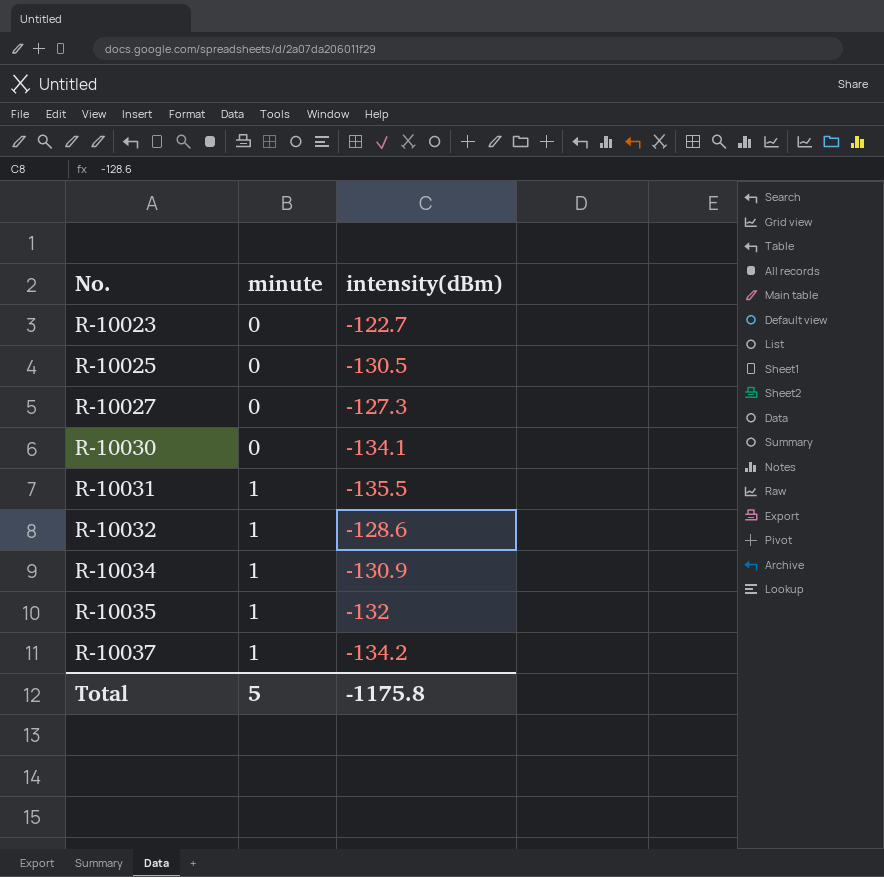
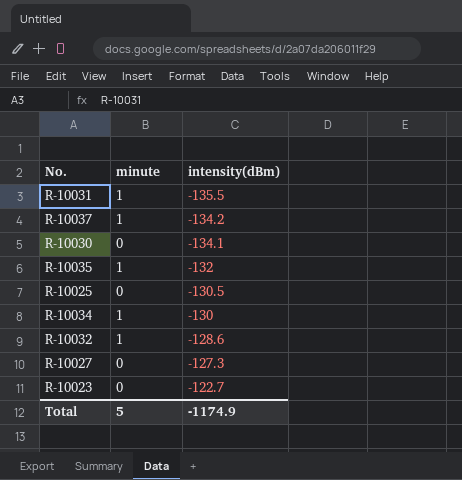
row order: No. ascending -> intensity(dBm) ascending
R-10034 | intensity(dBm): -130.9 -> -130
Total | intensity(dBm): -1175.8 -> -1174.9

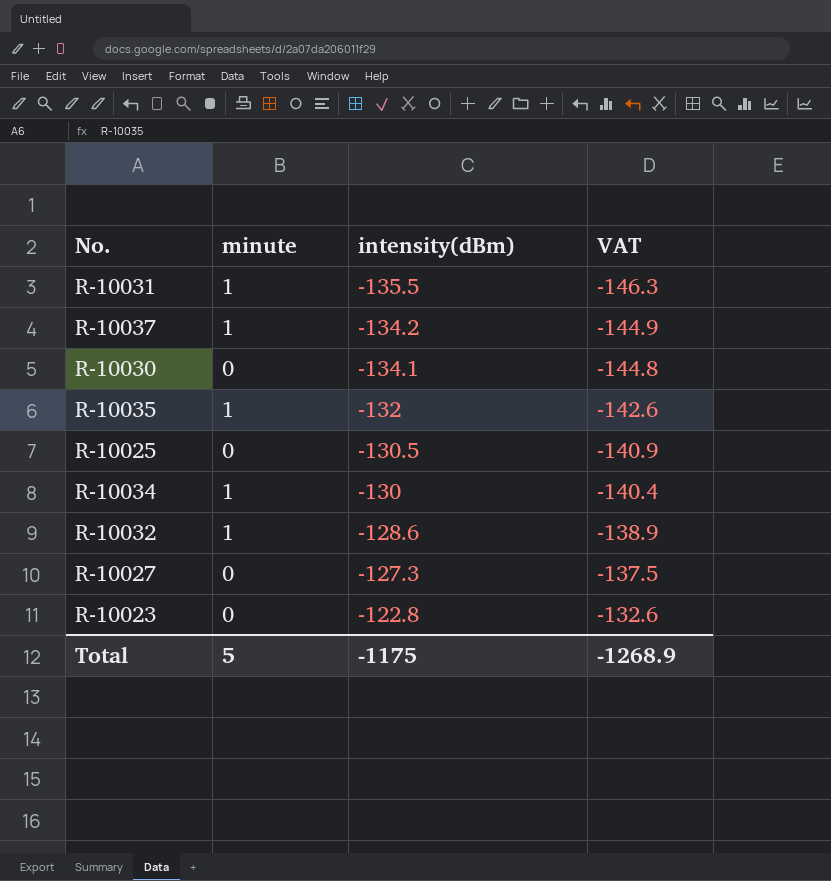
column VAT | formula: none -> [intensity(dBm)] * 1.08
R-10023 | intensity(dBm): -122.7 -> -122.8
Total | intensity(dBm): -1174.9 -> -1175

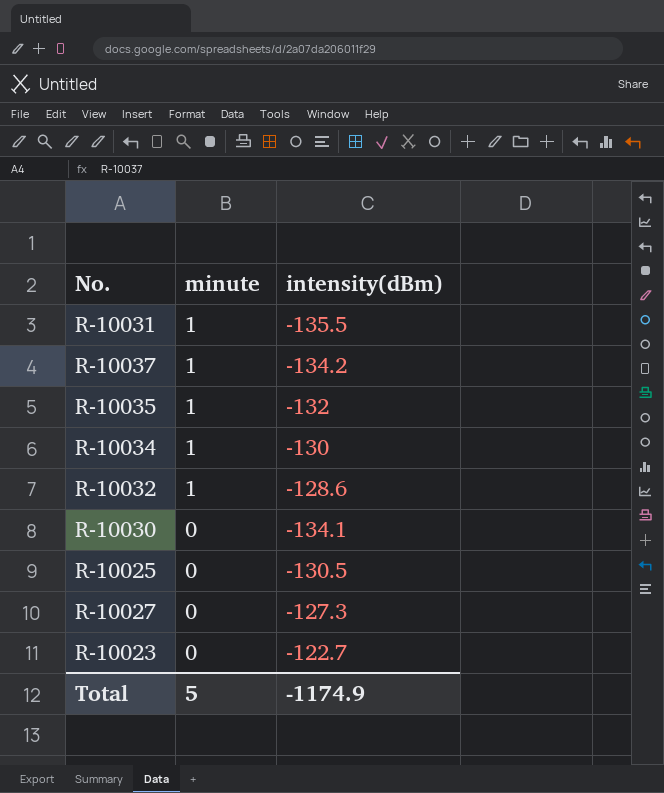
row order: intensity(dBm) ascending -> minute descending
column VAT | formula: [intensity(dBm)] * 1.08 -> none
R-10023 | intensity(dBm): -122.8 -> -122.7
Total | intensity(dBm): -1175 -> -1174.9

